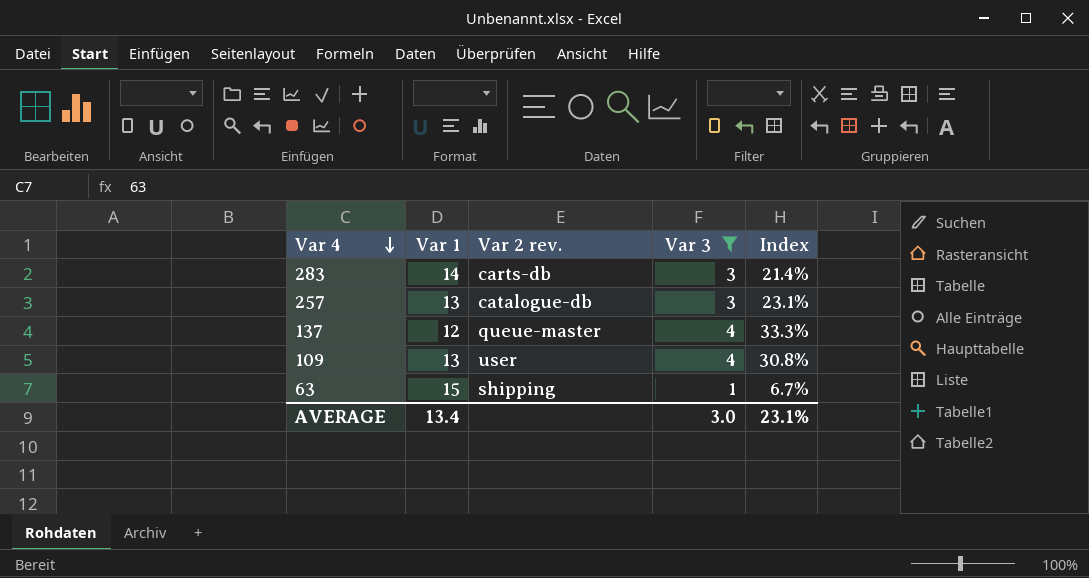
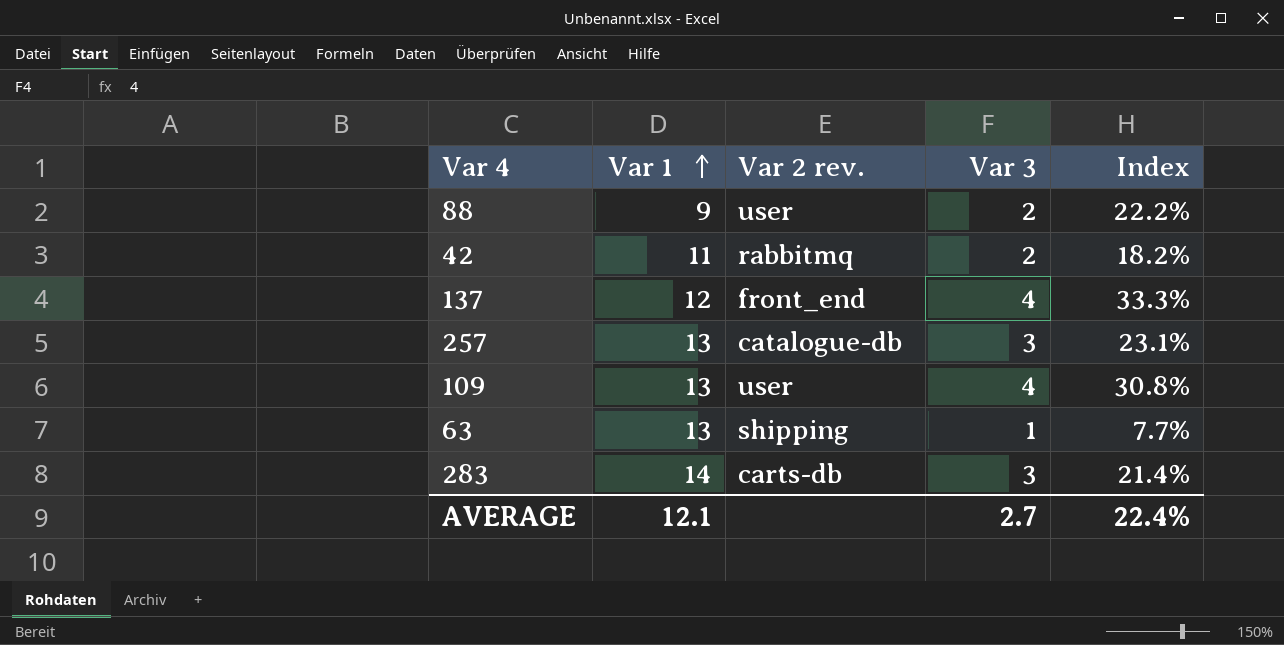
filter: Var 3 != 2 -> none
row order: Var 4 descending -> Var 1 ascending
137 | Var 2 rev.: queue-master -> front_end
63 | Var 1: 15 -> 13
63 | Index: 6.7% -> 7.7%
AVERAGE | Var 1: 13.4 -> 12.1
AVERAGE | Var 3: 3.0 -> 2.7
AVERAGE | Index: 23.1% -> 22.4%

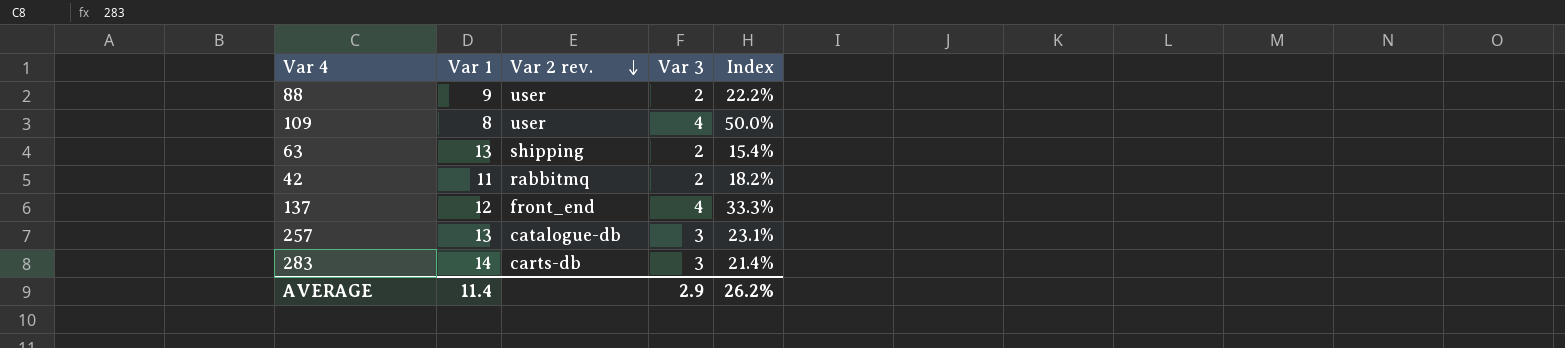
row order: Var 1 ascending -> Var 2 rev. descending
109 | Var 1: 13 -> 8
109 | Index: 30.8% -> 50.0%
63 | Var 3: 1 -> 2
63 | Index: 7.7% -> 15.4%
AVERAGE | Var 1: 12.1 -> 11.4
AVERAGE | Var 3: 2.7 -> 2.9
AVERAGE | Index: 22.4% -> 26.2%

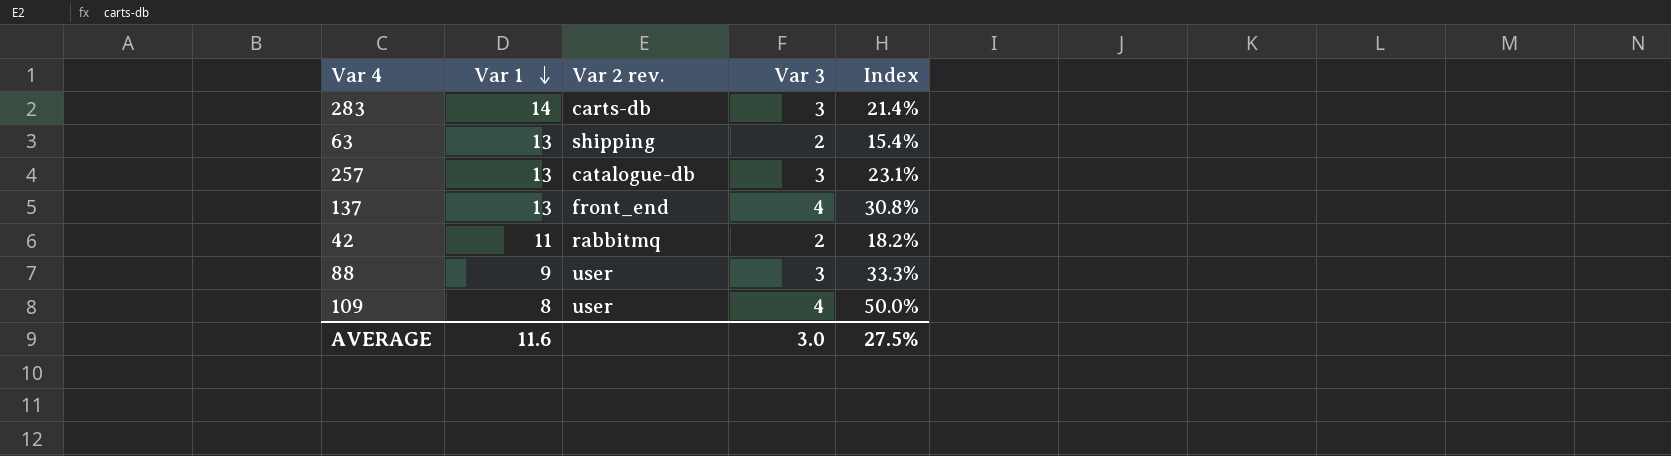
row order: Var 2 rev. descending -> Var 1 descending
137 | Var 1: 12 -> 13
137 | Index: 33.3% -> 30.8%
88 | Var 3: 2 -> 3
88 | Index: 22.2% -> 33.3%
AVERAGE | Var 1: 11.4 -> 11.6
AVERAGE | Var 3: 2.9 -> 3.0
AVERAGE | Index: 26.2% -> 27.5%

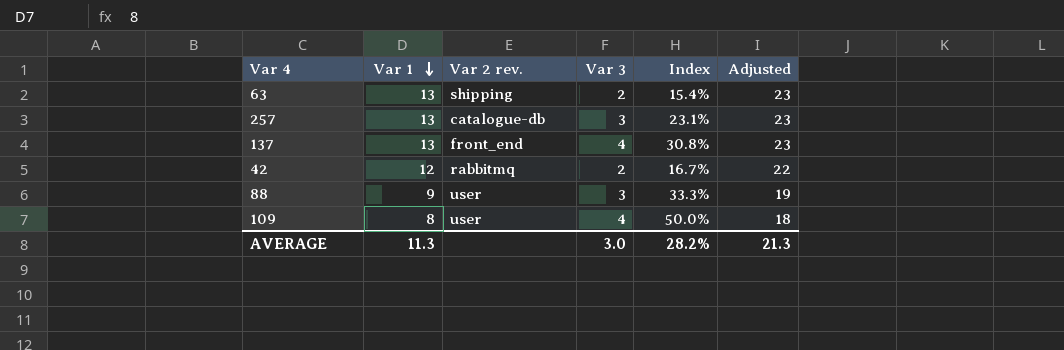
column Adjusted | formula: none -> [Var 1] + 10
row 283: 14 | carts-db | 3 | 21.4% -> none
42 | Var 1: 11 -> 12
42 | Index: 18.2% -> 16.7%
AVERAGE | Var 1: 11.6 -> 11.3
AVERAGE | Index: 27.5% -> 28.2%

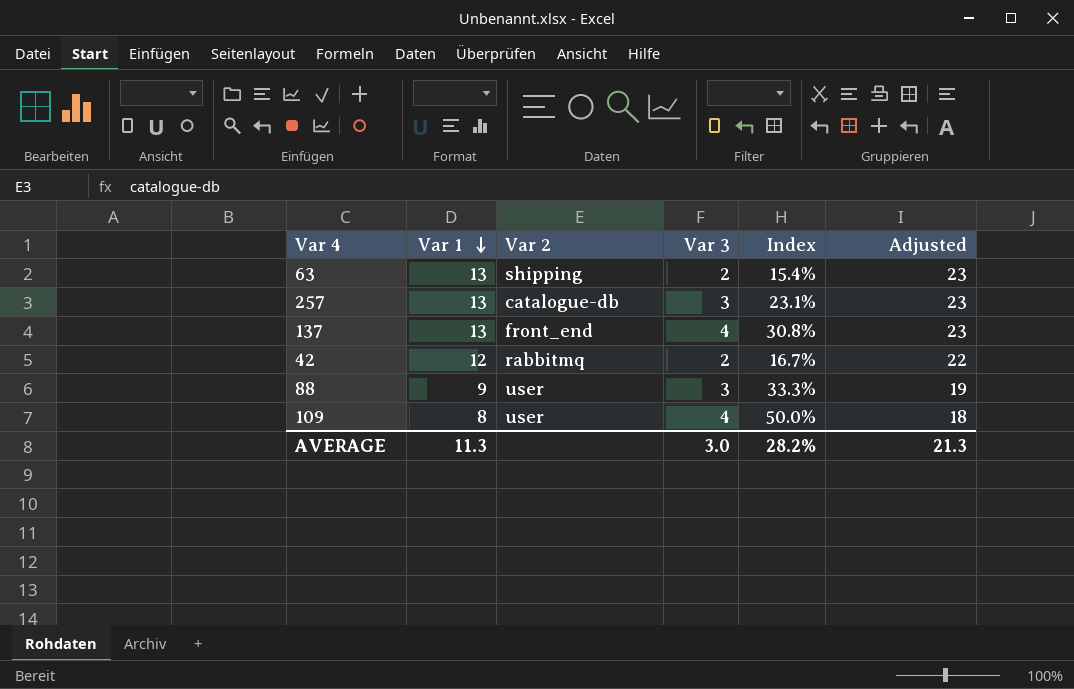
column name: Var 2 rev. -> Var 2

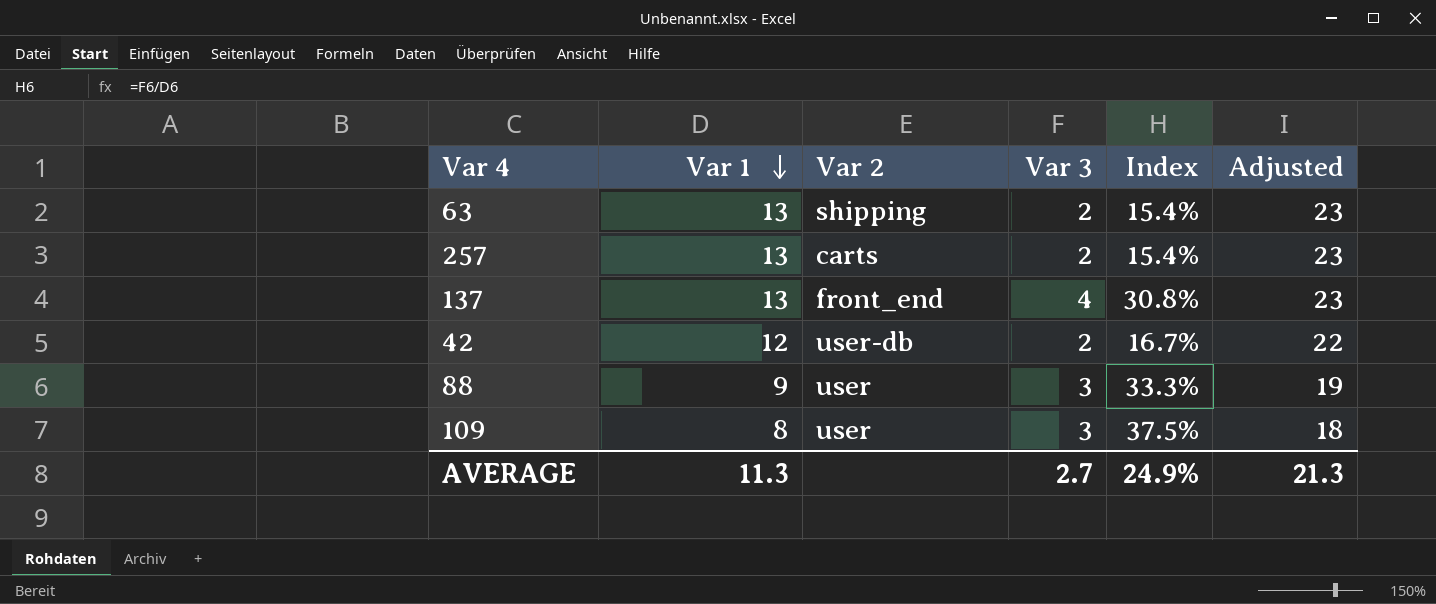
257 | Var 2: catalogue-db -> carts
257 | Var 3: 3 -> 2
257 | Index: 23.1% -> 15.4%
42 | Var 2: rabbitmq -> user-db
109 | Var 3: 4 -> 3
109 | Index: 50.0% -> 37.5%
AVERAGE | Var 3: 3.0 -> 2.7
AVERAGE | Index: 28.2% -> 24.9%

